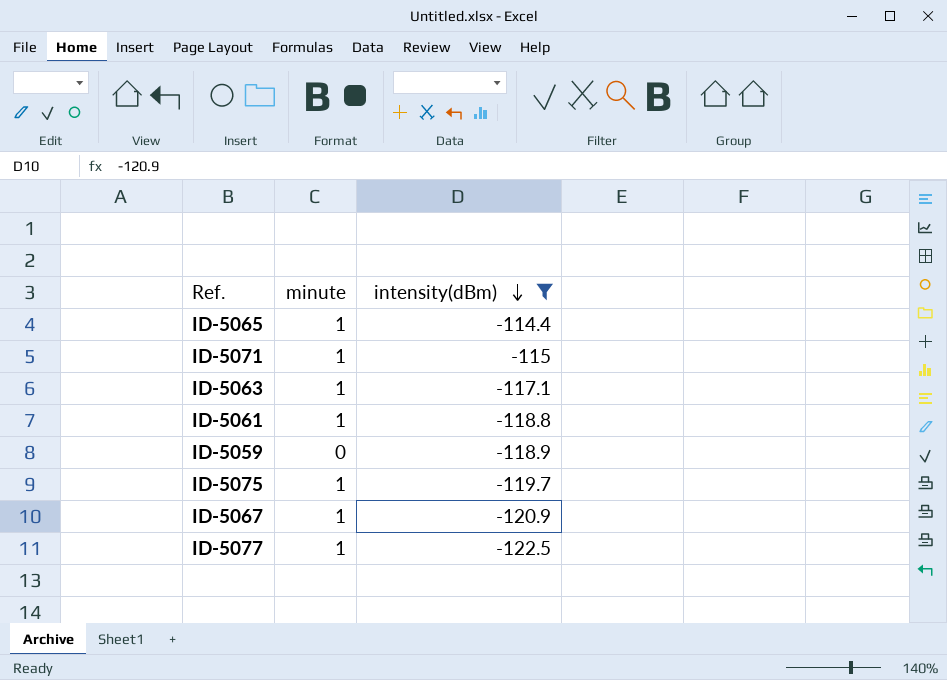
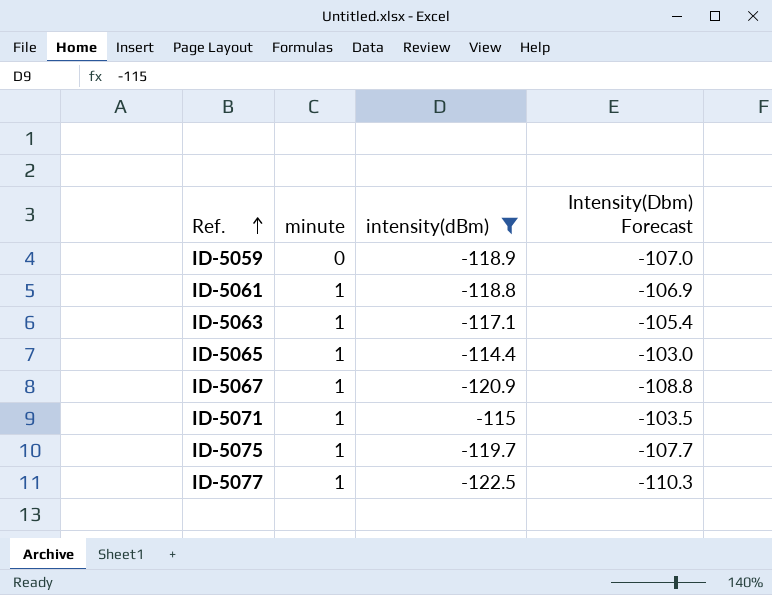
row order: intensity(dBm) descending -> Ref. ascending
column Intensity(Dbm) Forecast | formula: none -> [intensity(dBm)] * 0.9

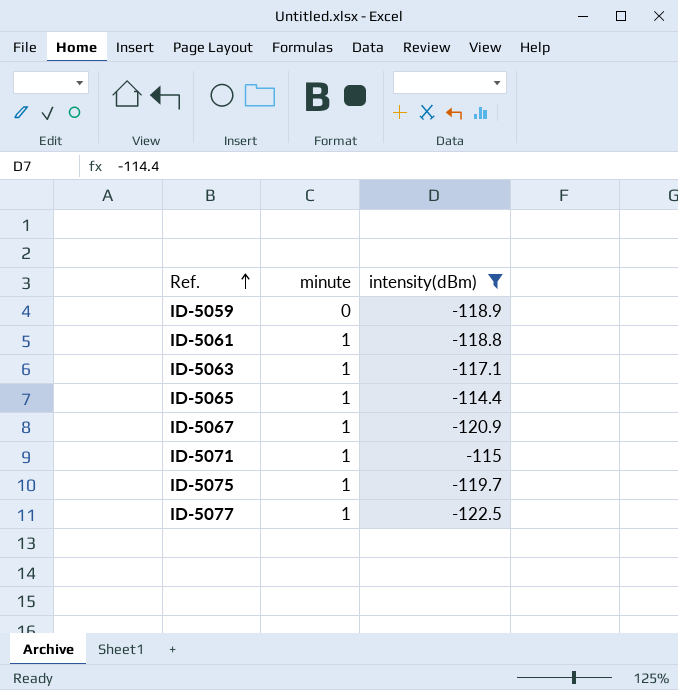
column Intensity(Dbm) Forecast | formula: [intensity(dBm)] * 0.9 -> none

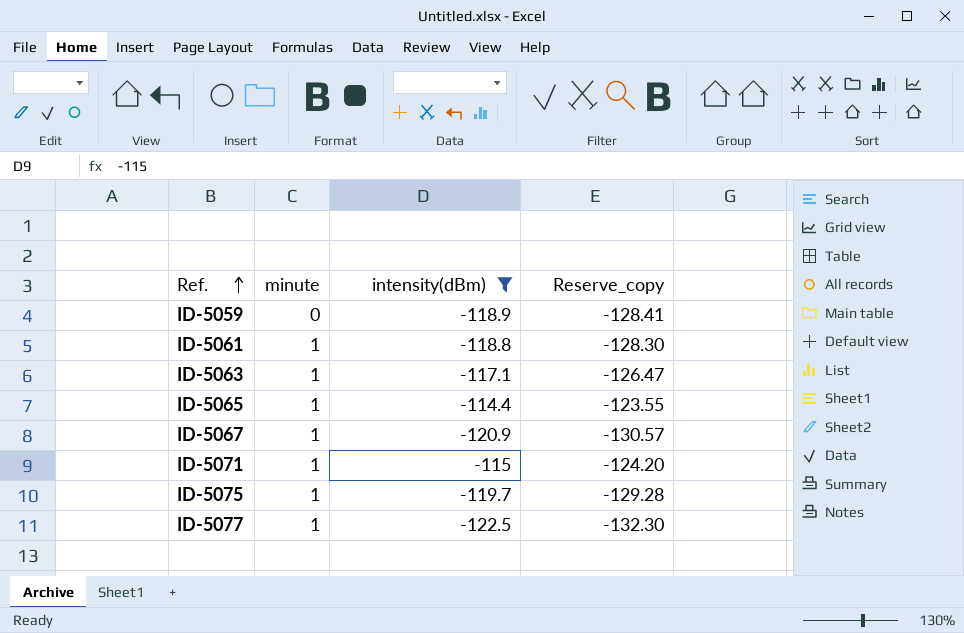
column Reserve_copy | formula: none -> [intensity(dBm)] * 1.08

